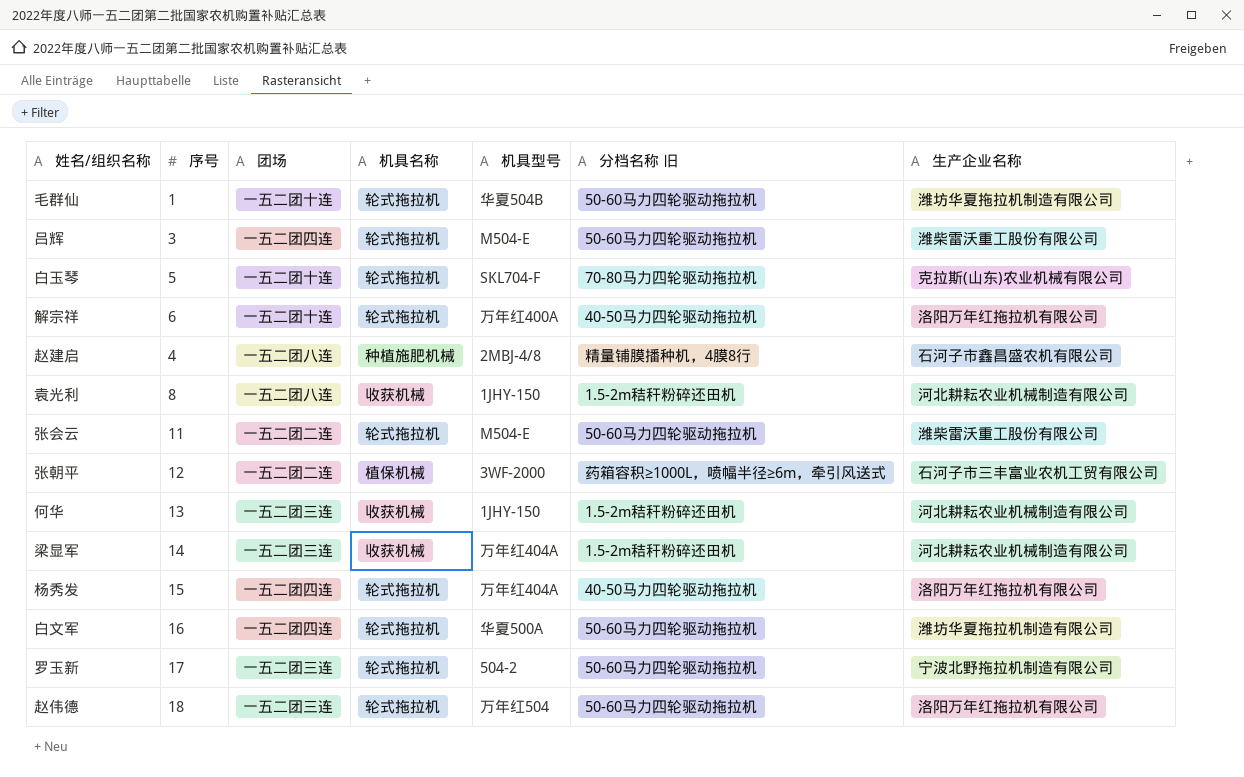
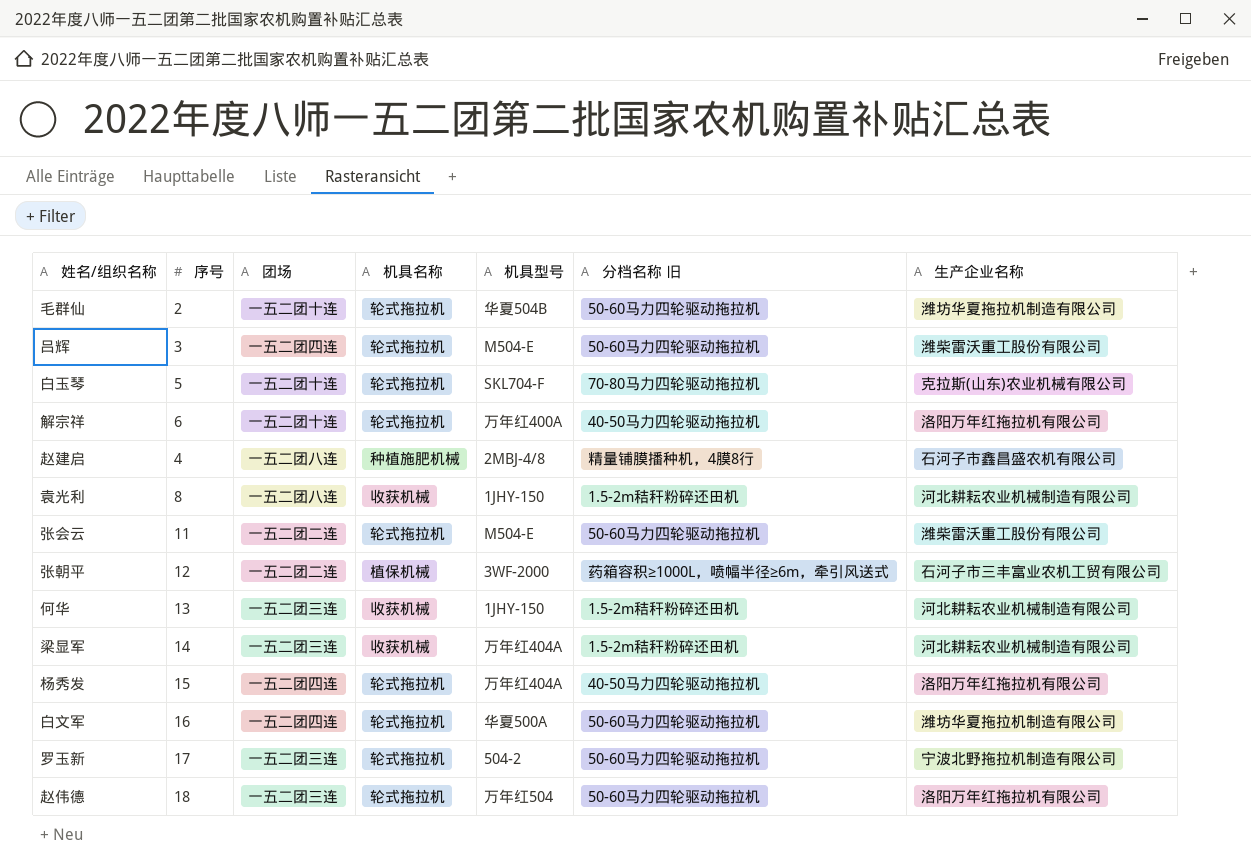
毛群仙 | 序号: 1 -> 2

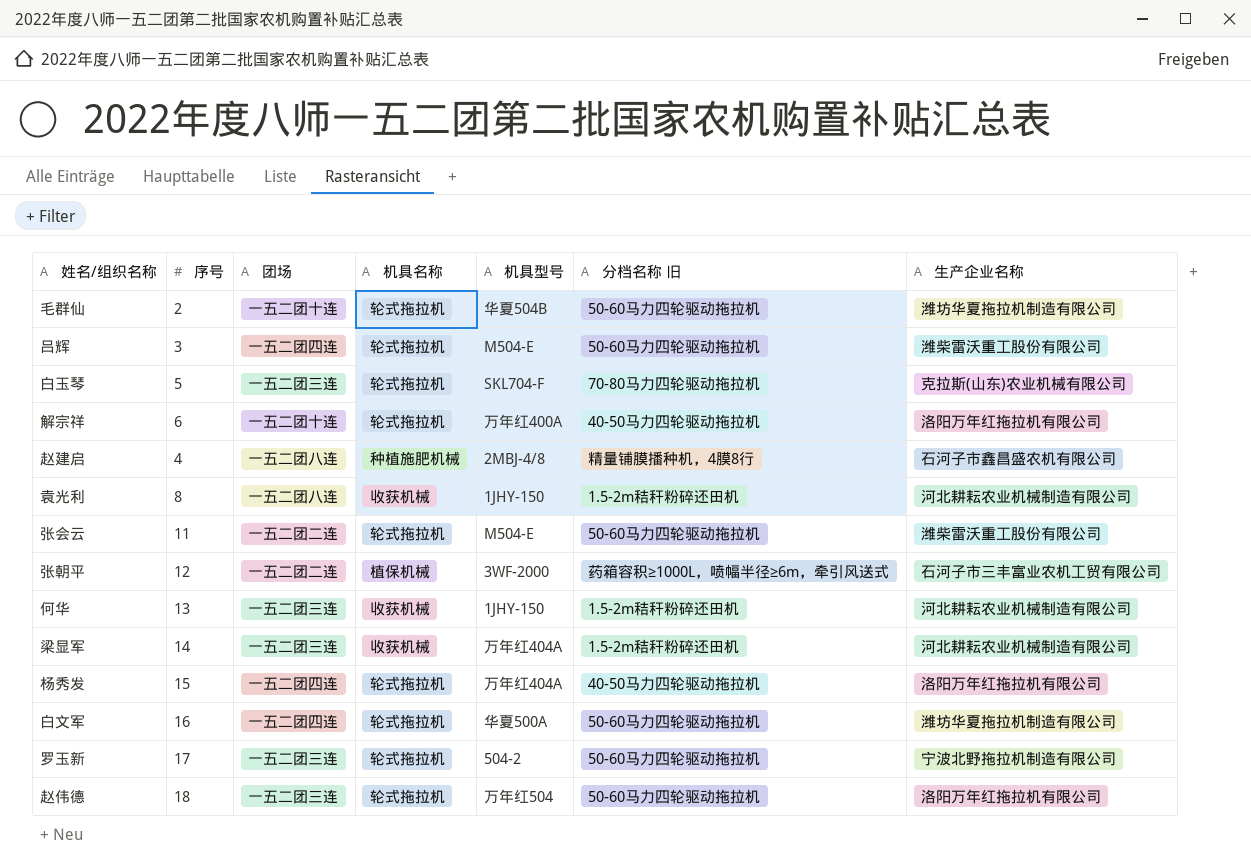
白玉琴 | 团场: 一五二团十连 -> 一五二团三连

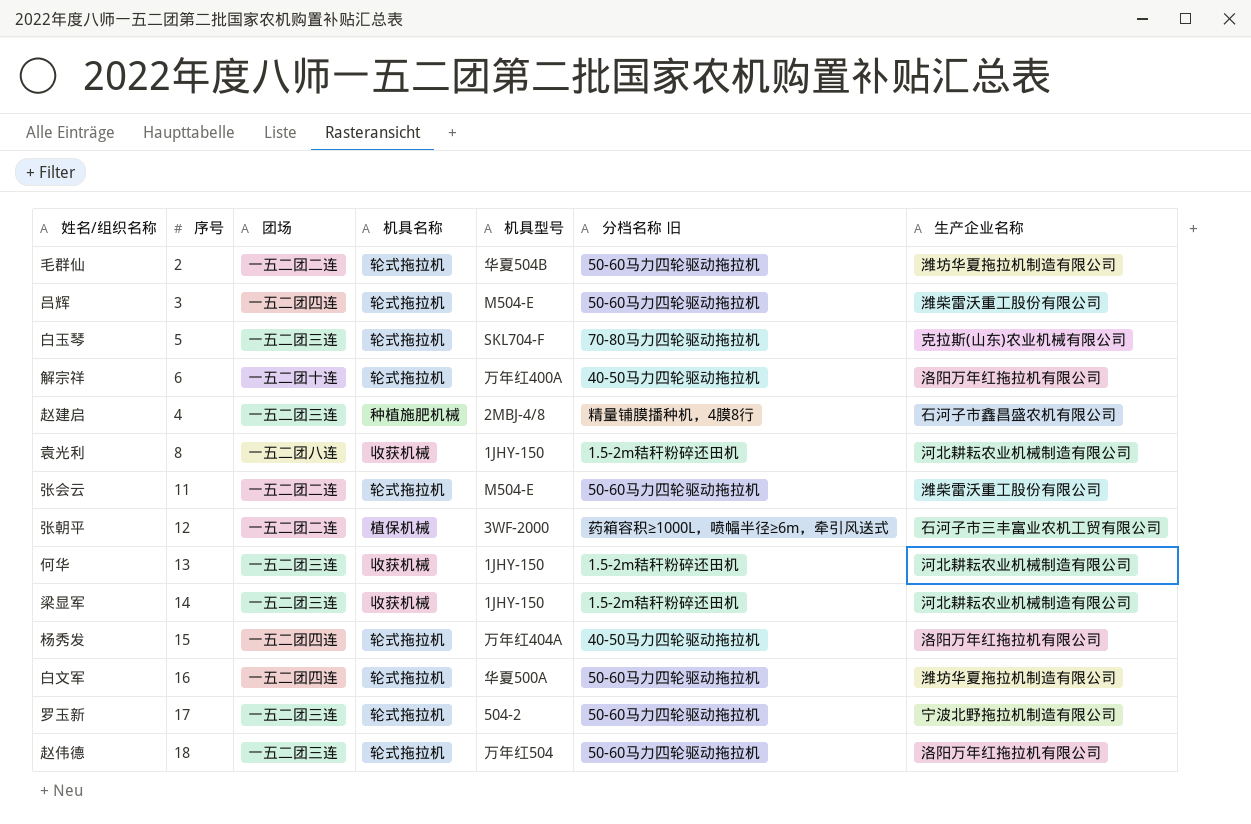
毛群仙 | 团场: 一五二团十连 -> 一五二团二连
赵建启 | 团场: 一五二团八连 -> 一五二团三连
梁显军 | 机具型号: 万年红404A -> 1JHY-150

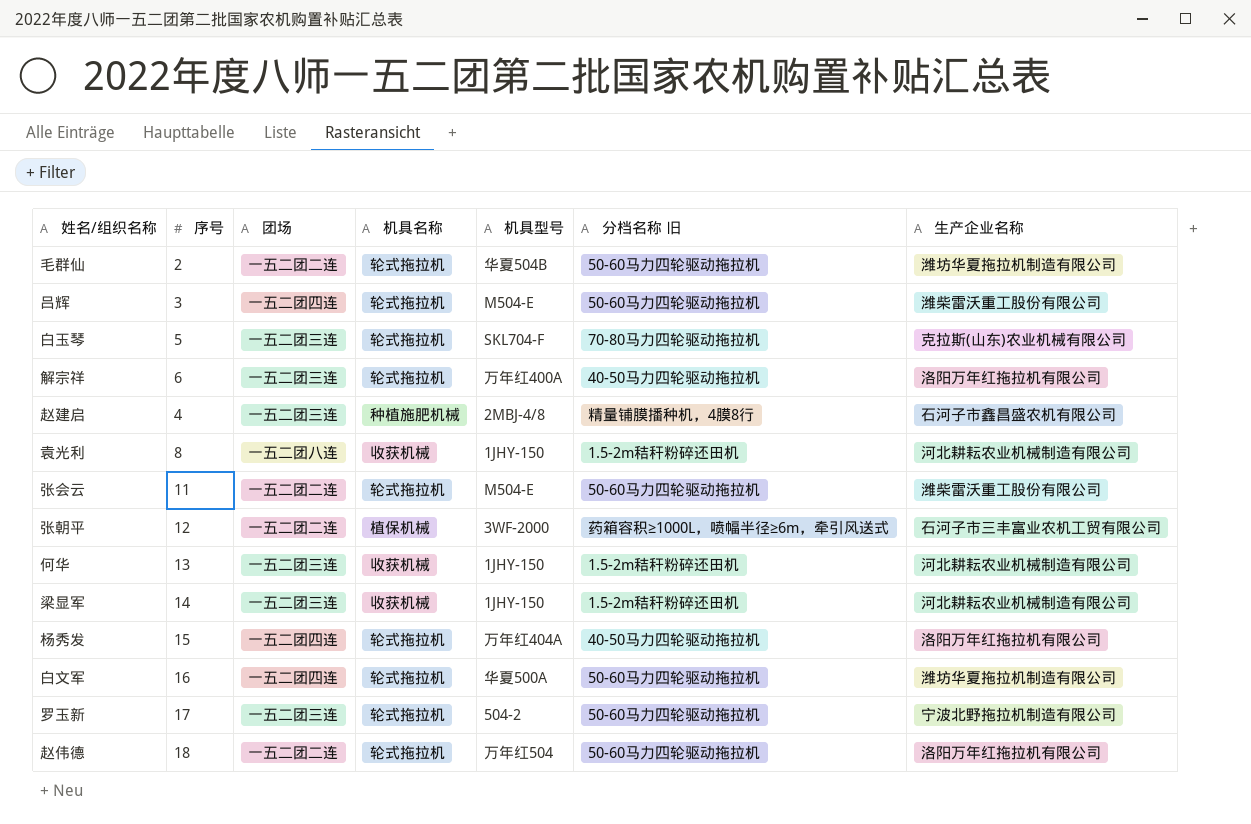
解宗祥 | 团场: 一五二团十连 -> 一五二团三连
赵伟德 | 团场: 一五二团三连 -> 一五二团二连

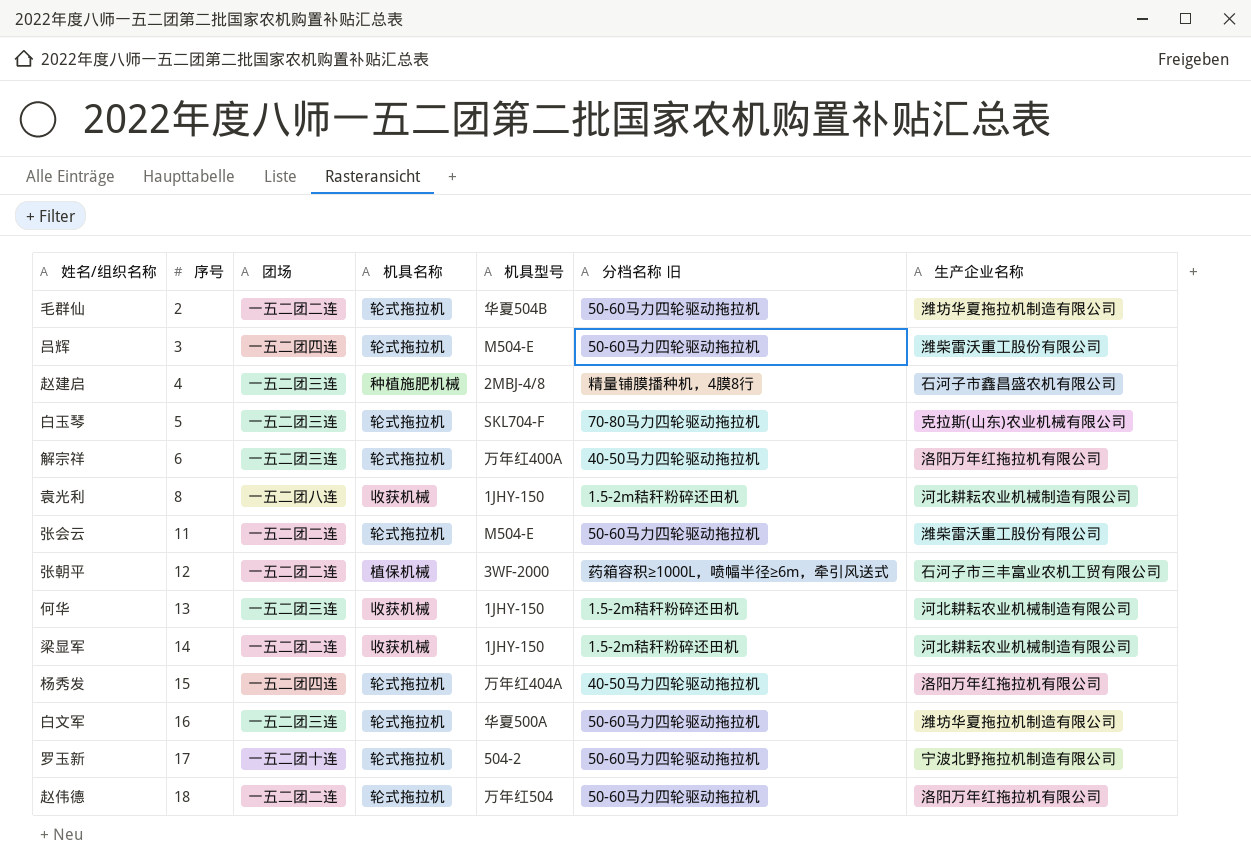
row order: none -> 序号 ascending
梁显军 | 团场: 一五二团三连 -> 一五二团二连
白文军 | 团场: 一五二团四连 -> 一五二团三连
罗玉新 | 团场: 一五二团三连 -> 一五二团十连

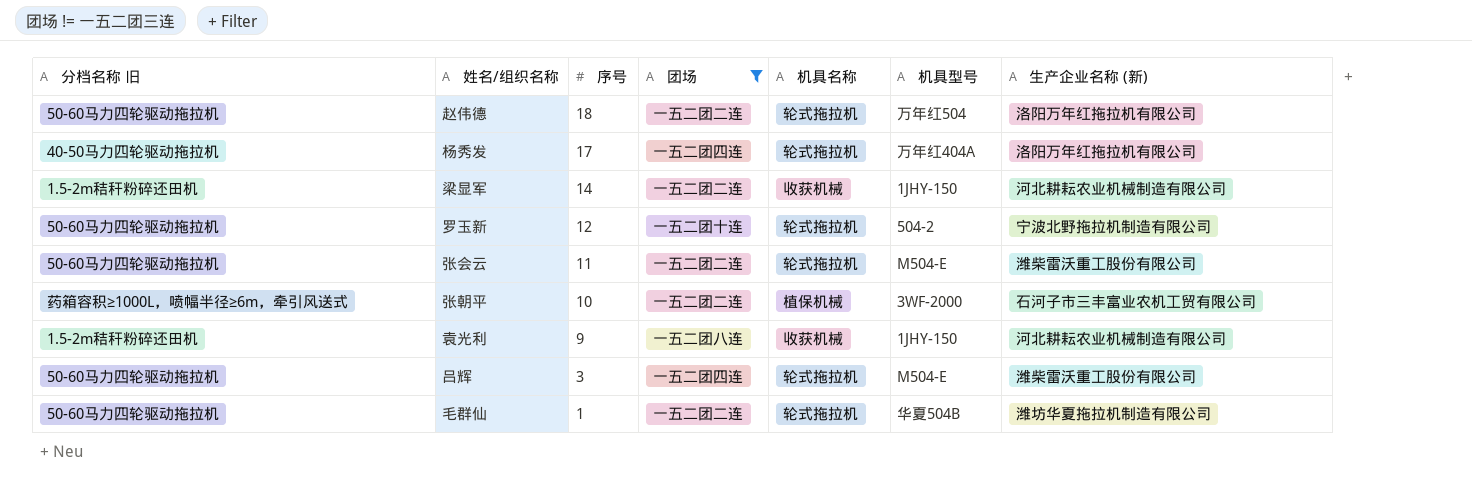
filter: none -> 团场 != 一五二团三连
row order: 序号 ascending -> 序号 descending
column 分档名称 旧 | position: 6 -> 1
column name: 生产企业名称 -> 生产企业名称 (新)
杨秀发 | 序号: 15 -> 17
罗玉新 | 序号: 17 -> 12
张朝平 | 序号: 12 -> 10
袁光利 | 序号: 8 -> 9
毛群仙 | 序号: 2 -> 1

